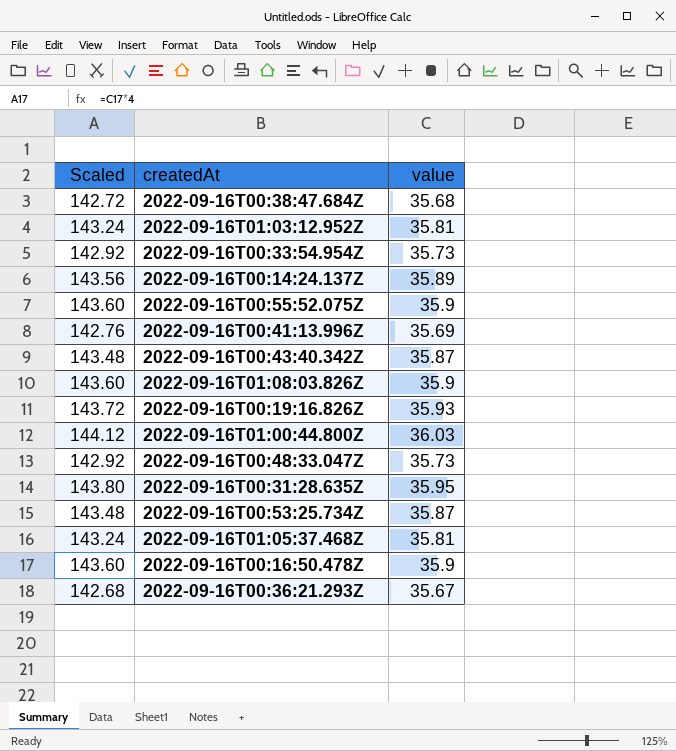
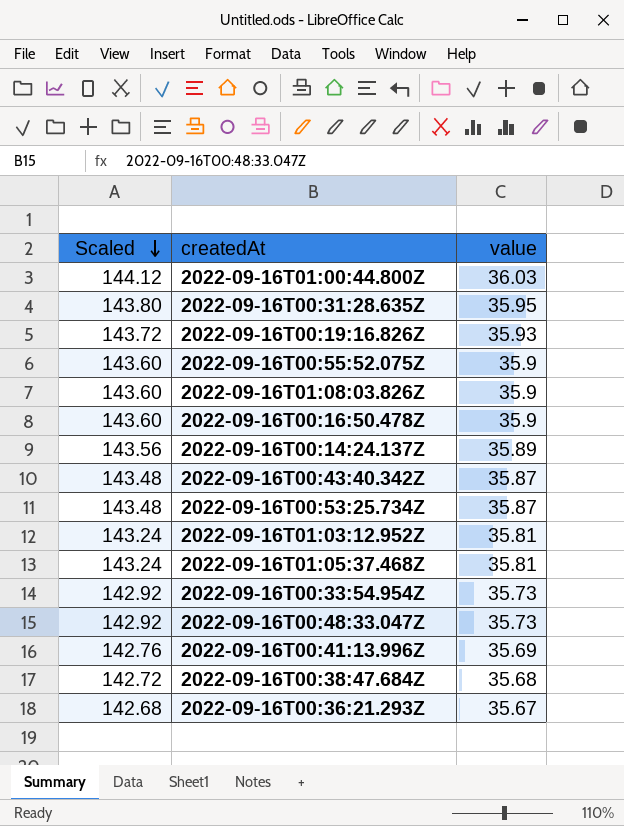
row order: none -> Scaled descending

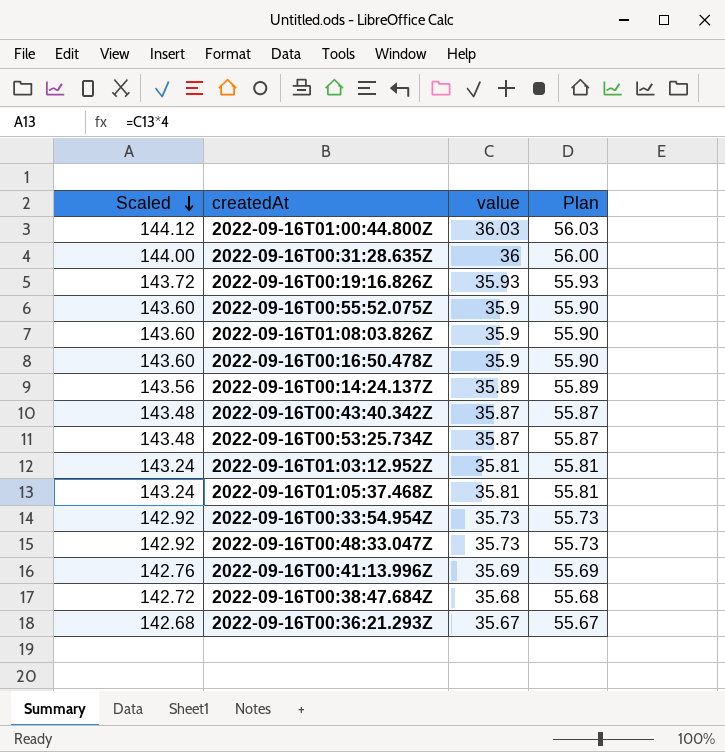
column Plan | formula: none -> [value] + 20
2022-09-16T00:31:28.635Z | Scaled: 143.80 -> 144.00
2022-09-16T00:31:28.635Z | value: 35.95 -> 36

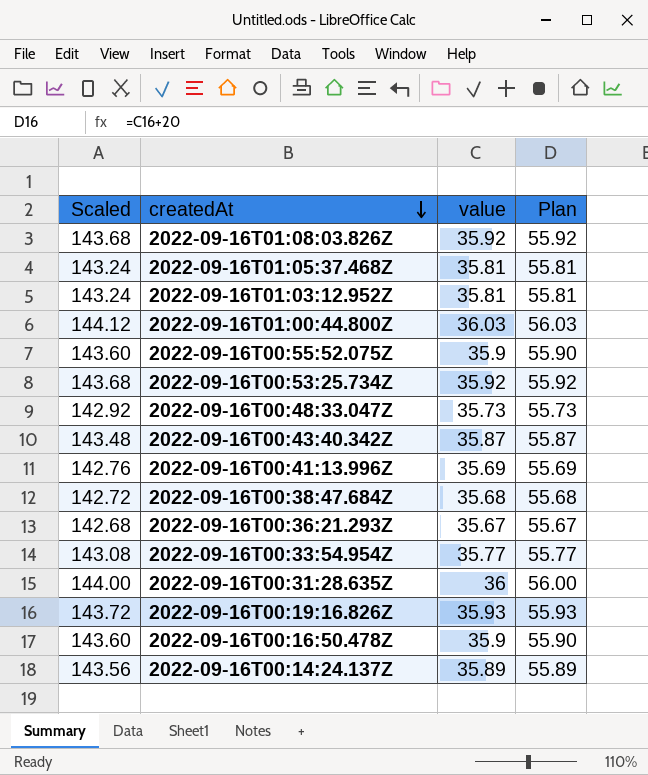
row order: Scaled descending -> createdAt descending
2022-09-16T01:08:03.826Z | Scaled: 143.60 -> 143.68
2022-09-16T01:08:03.826Z | value: 35.9 -> 35.92
2022-09-16T01:08:03.826Z | Plan: 55.90 -> 55.92
2022-09-16T00:53:25.734Z | Scaled: 143.48 -> 143.68
2022-09-16T00:53:25.734Z | value: 35.87 -> 35.92
2022-09-16T00:53:25.734Z | Plan: 55.87 -> 55.92
2022-09-16T00:33:54.954Z | Scaled: 142.92 -> 143.08
2022-09-16T00:33:54.954Z | value: 35.73 -> 35.77
2022-09-16T00:33:54.954Z | Plan: 55.73 -> 55.77

